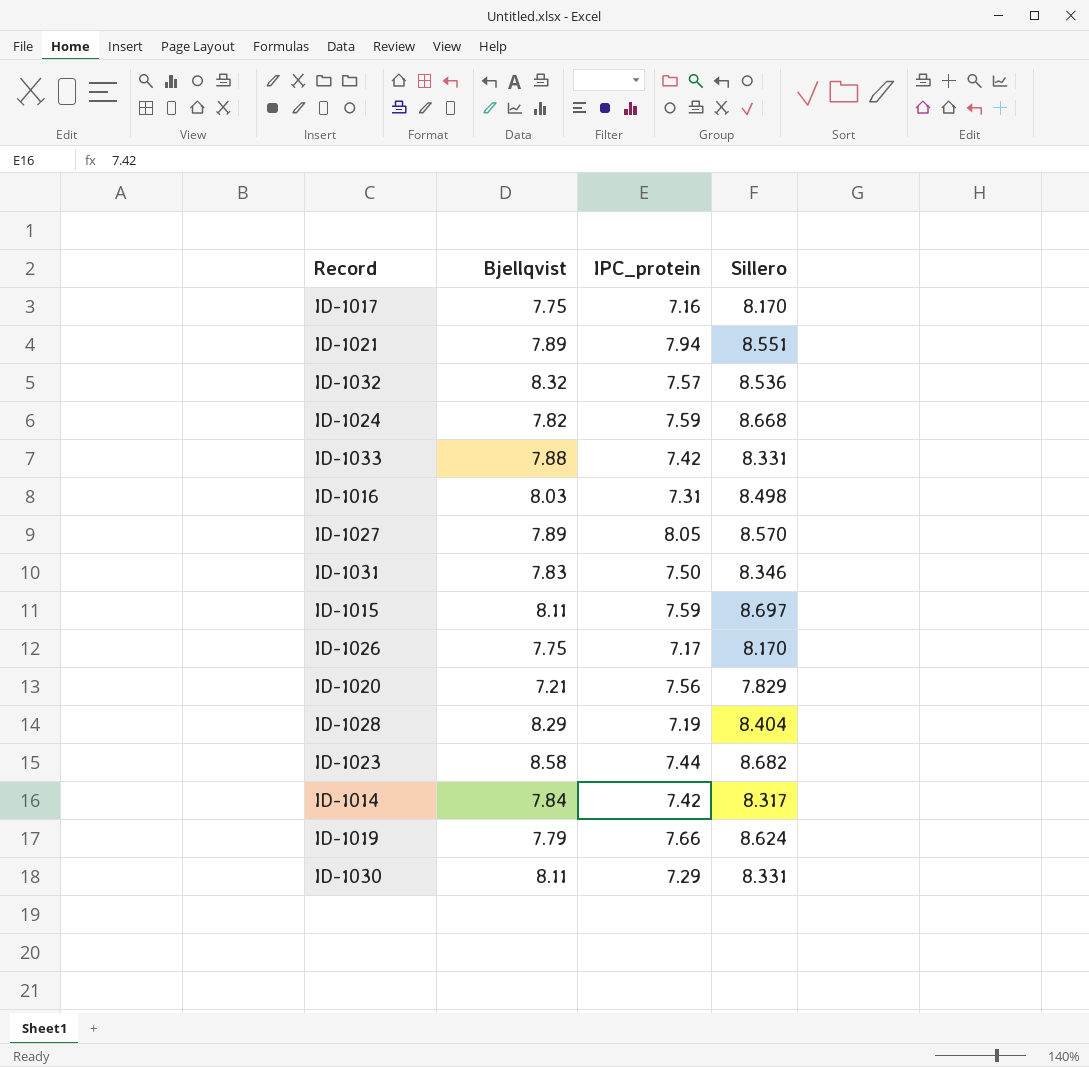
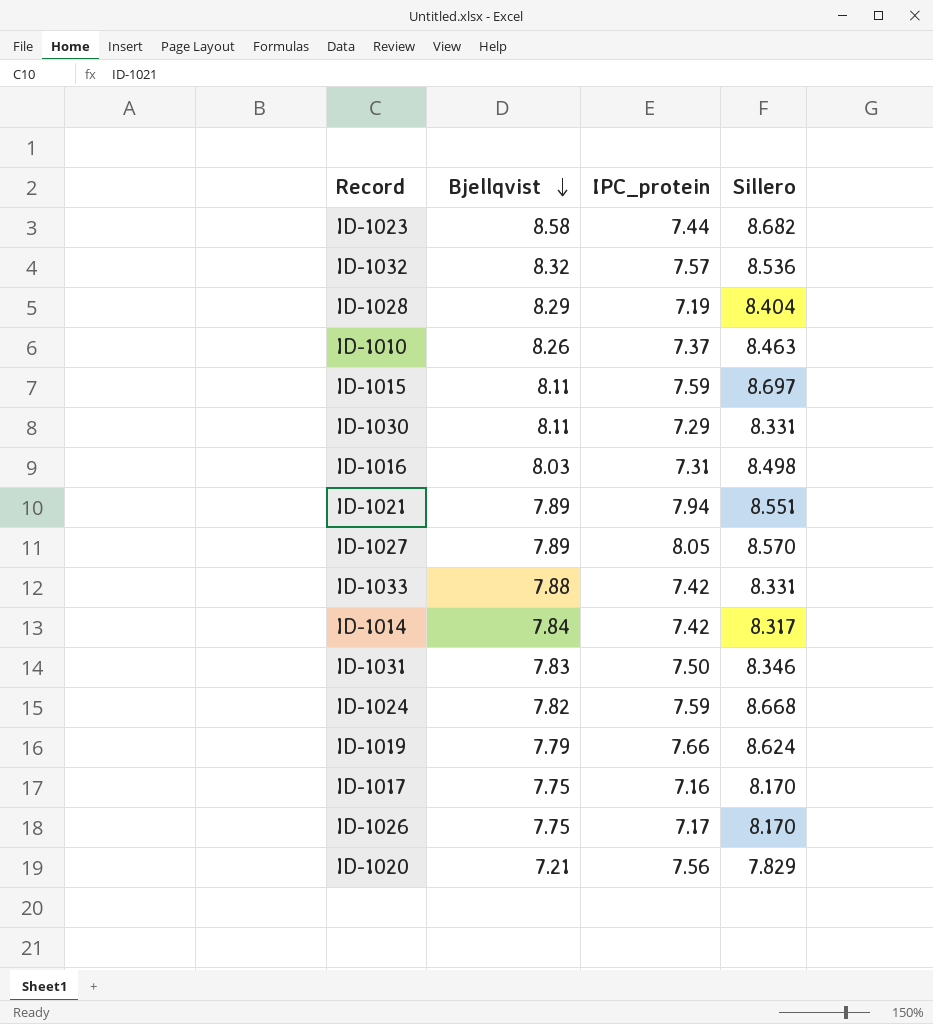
row order: none -> Bjellqvist descending
row ID-1010: none -> 8.26 | 7.37 | 8.463

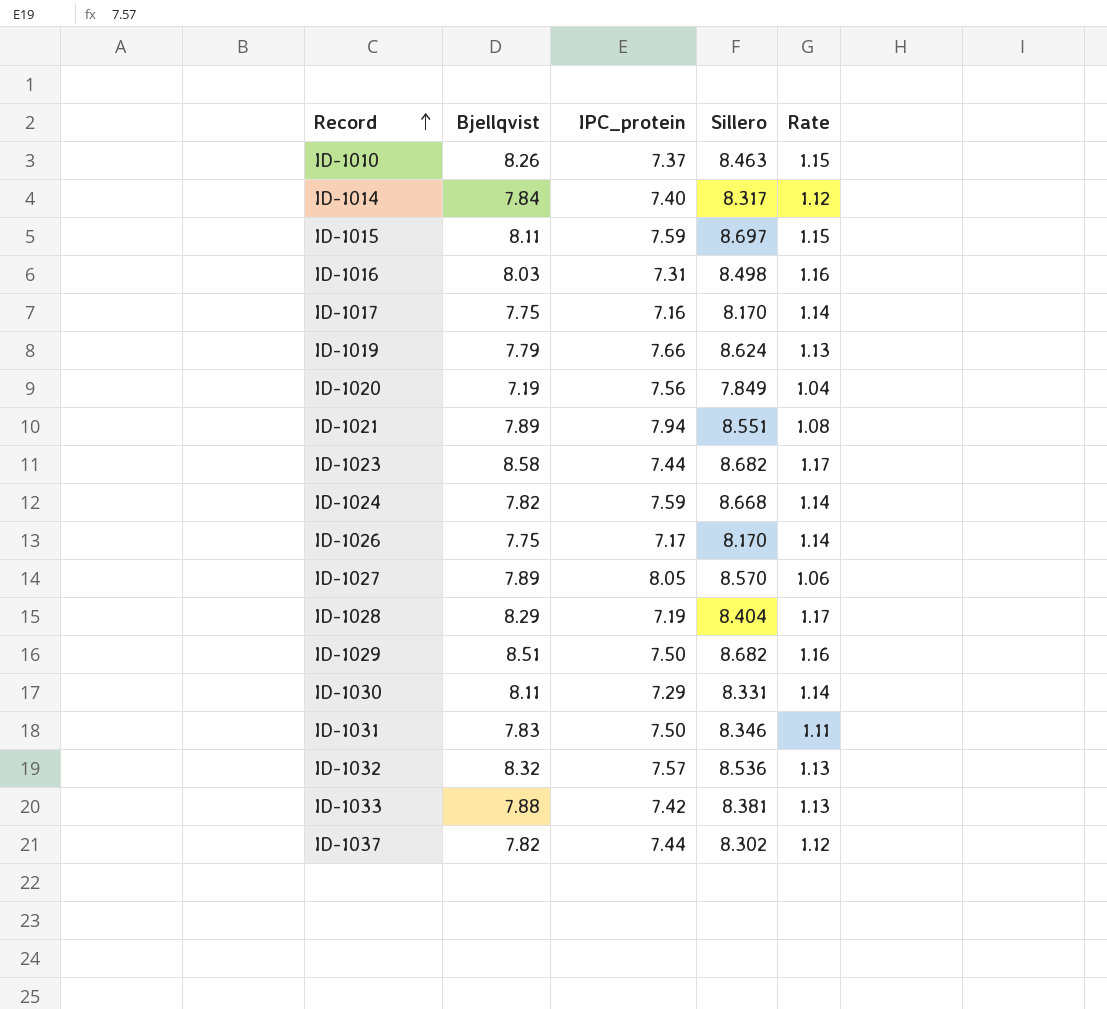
row order: Bjellqvist descending -> Record ascending
column Rate | formula: none -> [Sillero] / [IPC_protein]
ID-1014 | IPC_protein: 7.42 -> 7.40
ID-1020 | Bjellqvist: 7.21 -> 7.19
ID-1020 | Sillero: 7.829 -> 7.849
row ID-1029: none -> 8.51 | 7.50 | 8.682 | 1.16
ID-1033 | Sillero: 8.331 -> 8.381
row ID-1037: none -> 7.82 | 7.44 | 8.302 | 1.12

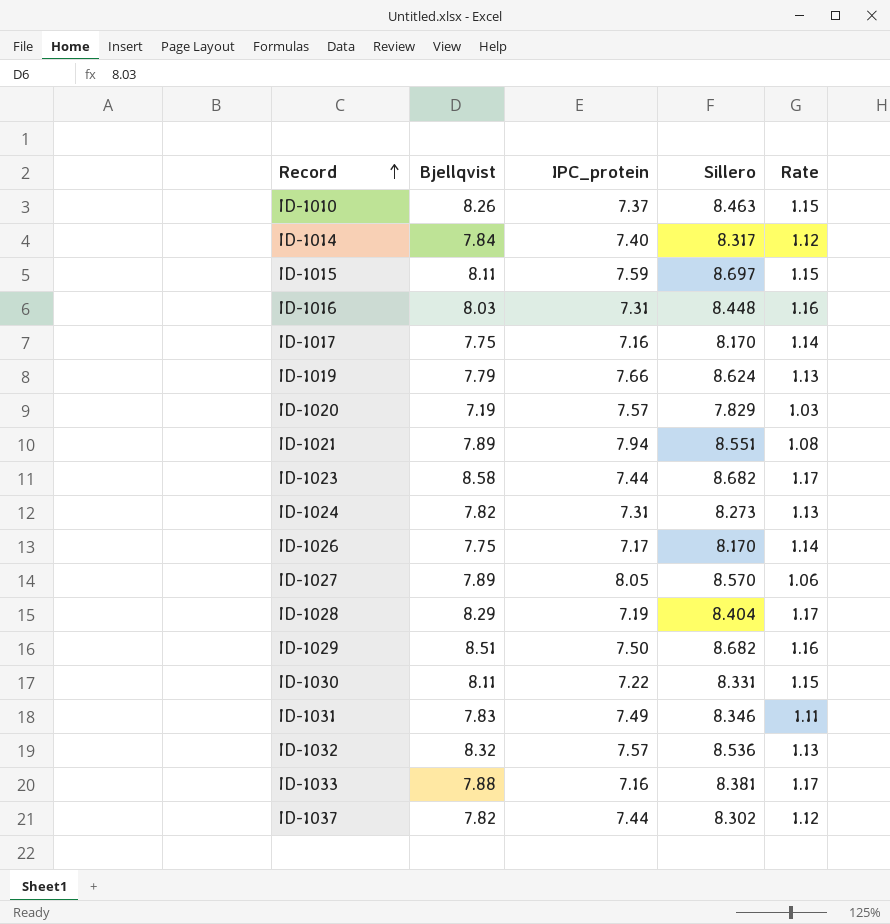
ID-1016 | Sillero: 8.498 -> 8.448
ID-1020 | IPC_protein: 7.56 -> 7.57
ID-1020 | Sillero: 7.849 -> 7.829
ID-1020 | Rate: 1.04 -> 1.03
ID-1024 | IPC_protein: 7.59 -> 7.31
ID-1024 | Sillero: 8.668 -> 8.273
ID-1024 | Rate: 1.14 -> 1.13
ID-1030 | IPC_protein: 7.29 -> 7.22
ID-1030 | Rate: 1.14 -> 1.15
ID-1031 | IPC_protein: 7.50 -> 7.49
ID-1033 | IPC_protein: 7.42 -> 7.16
ID-1033 | Rate: 1.13 -> 1.17

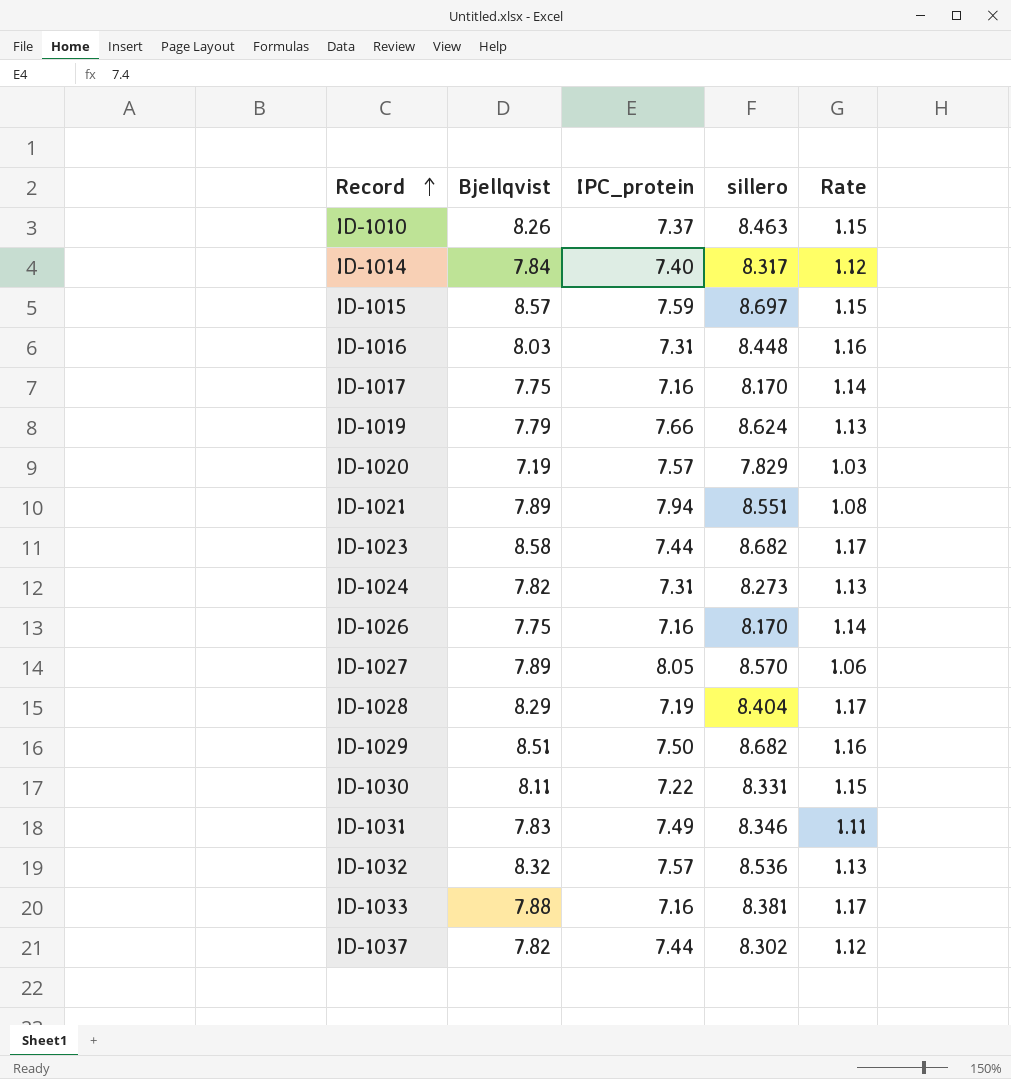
column name: Sillero -> sillero
ID-1015 | Bjellqvist: 8.11 -> 8.57
ID-1026 | IPC_protein: 7.17 -> 7.16

